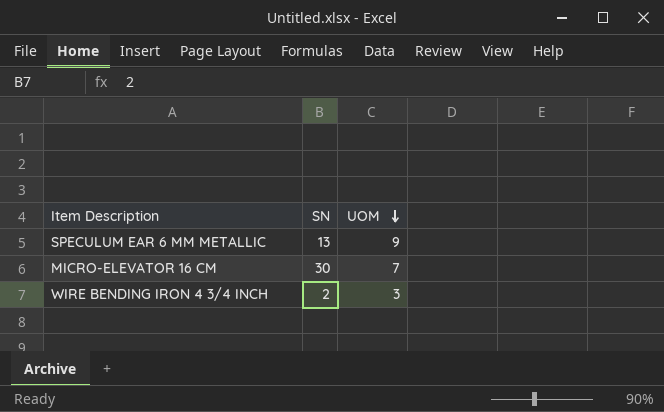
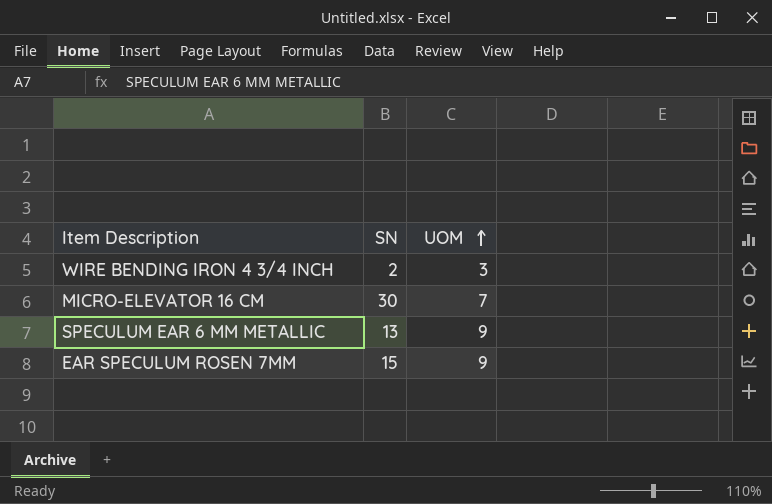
row order: UOM descending -> UOM ascending
row EAR SPECULUM ROSEN 7MM: none -> 15 | 9

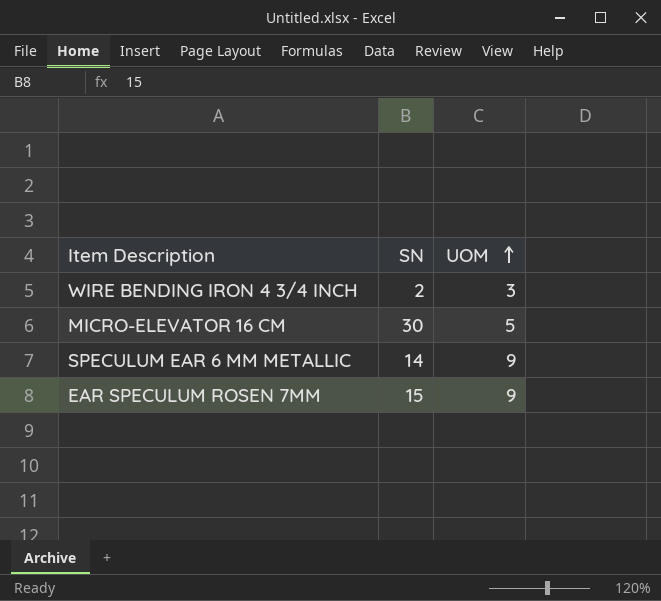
MICRO-ELEVATOR 16 CM | UOM: 7 -> 5
SPECULUM EAR 6 MM METALLIC | SN: 13 -> 14

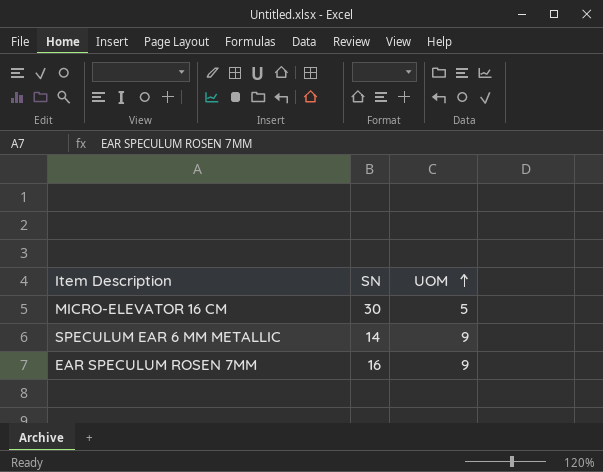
row WIRE BENDING IRON 4 3/4 INCH: 2 | 3 -> none
EAR SPECULUM ROSEN 7MM | SN: 15 -> 16

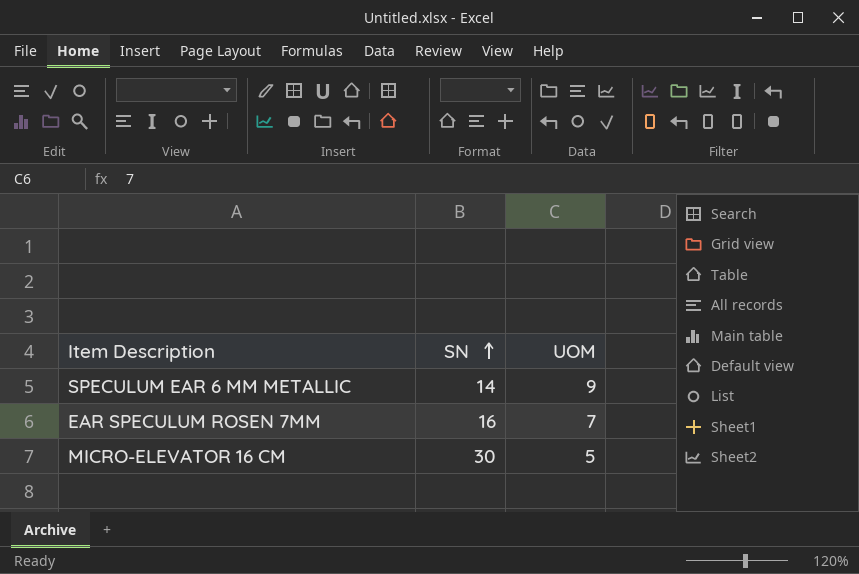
row order: UOM ascending -> SN ascending
EAR SPECULUM ROSEN 7MM | UOM: 9 -> 7

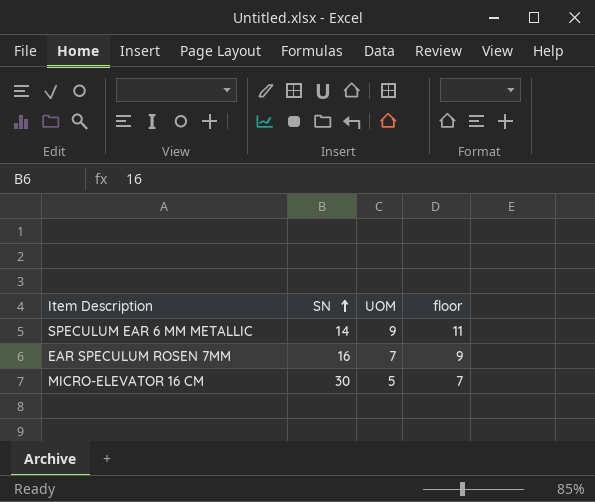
column floor | formula: none -> [UOM] + 2

